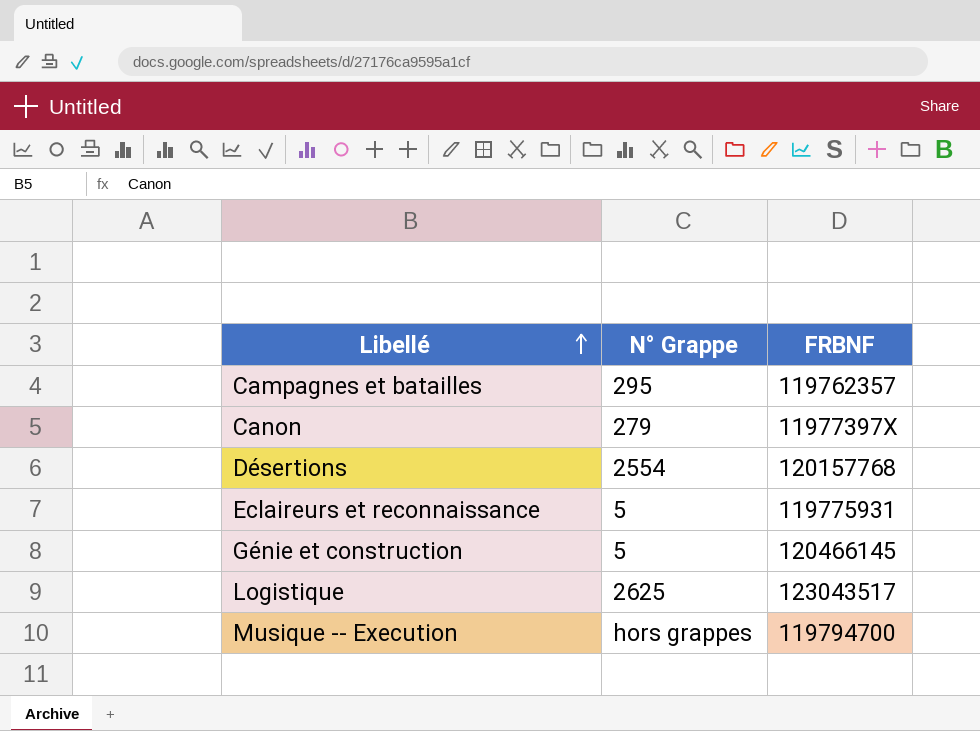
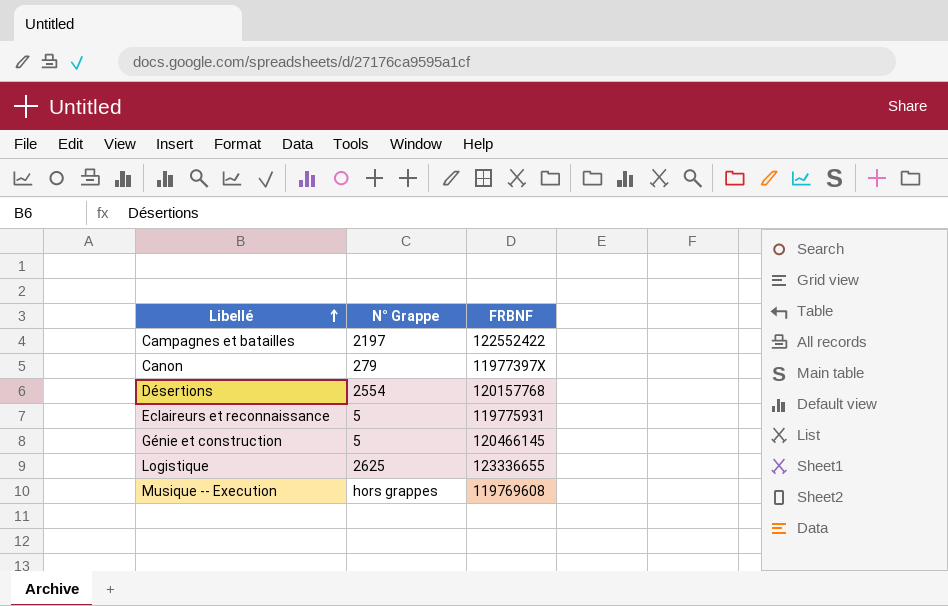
Campagnes et batailles | N° Grappe: 295 -> 2197
Campagnes et batailles | FRBNF: 119762357 -> 122552422
Logistique | FRBNF: 123043517 -> 123336655
Musique -- Execution | FRBNF: 119794700 -> 119769608

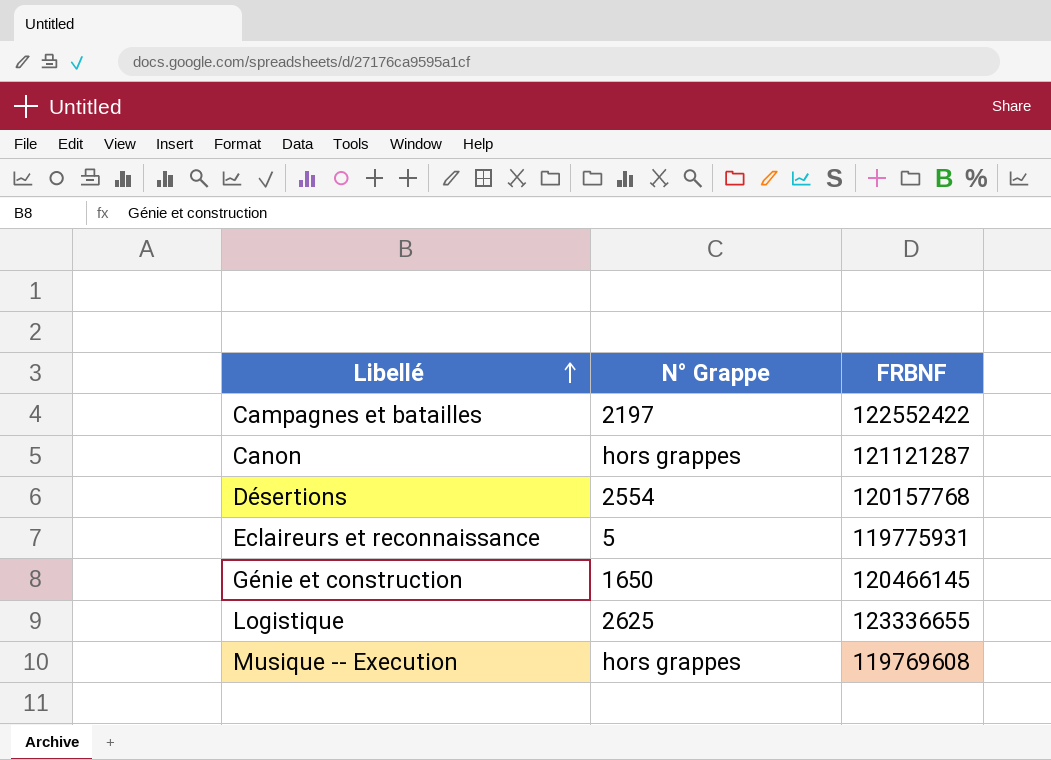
Canon | N° Grappe: 279 -> hors grappes
Canon | FRBNF: 11977397X -> 121121287
Génie et construction | N° Grappe: 5 -> 1650

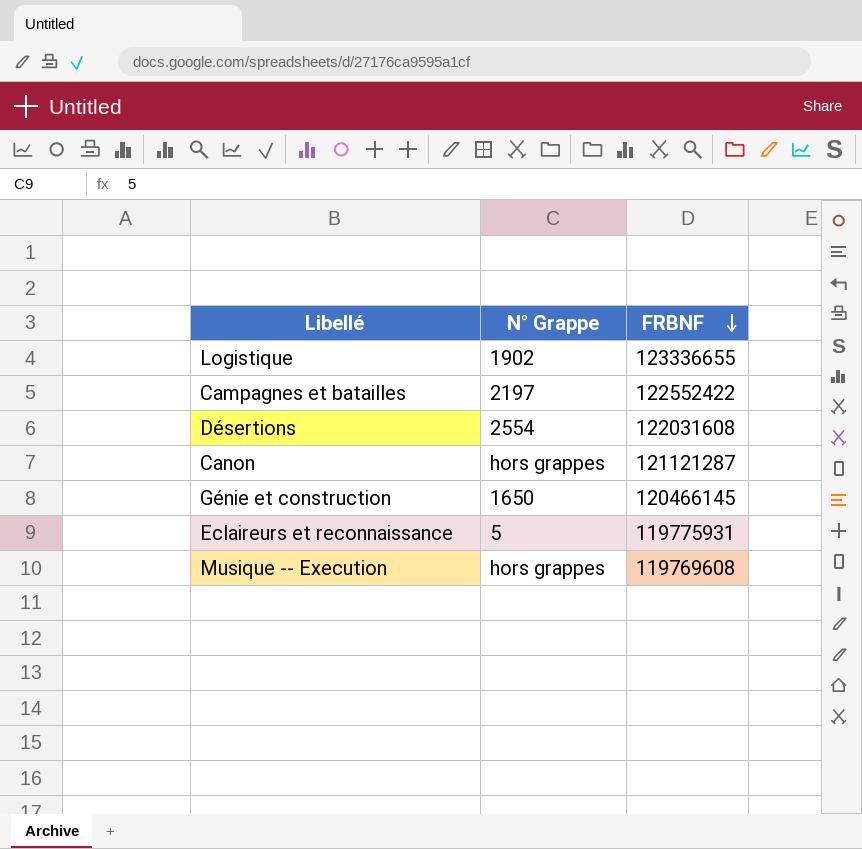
row order: Libellé ascending -> FRBNF descending
Logistique | N° Grappe: 2625 -> 1902
Désertions | FRBNF: 120157768 -> 122031608

